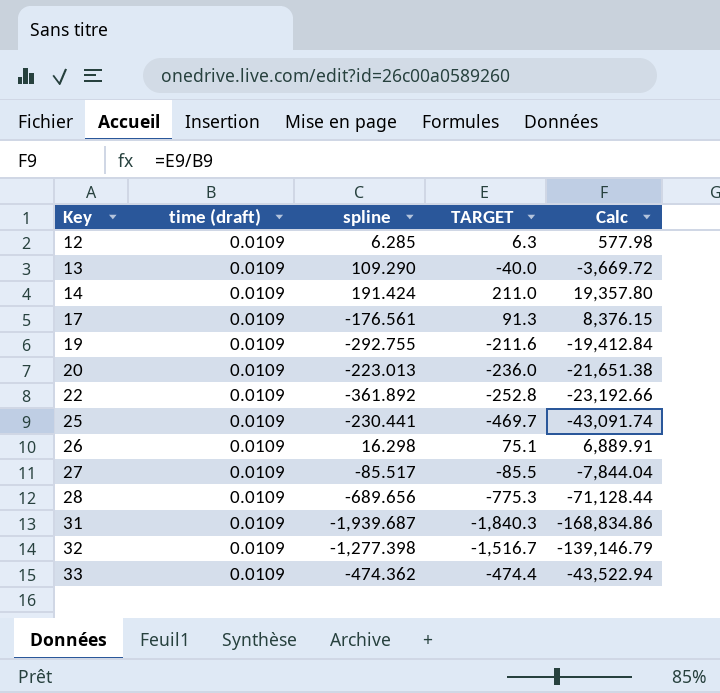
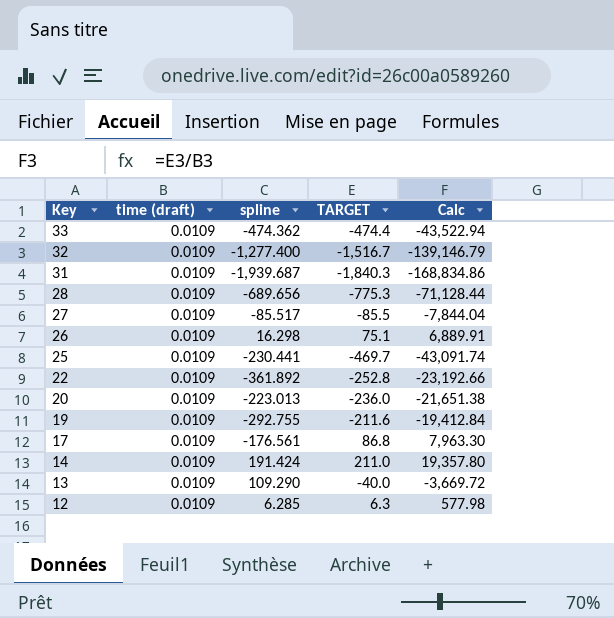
row order: Key ascending -> Key descending
32 | spline: -1,277.398 -> -1,277.400
17 | TARGET: 91.3 -> 86.8
17 | Calc: 8,376.15 -> 7,963.30

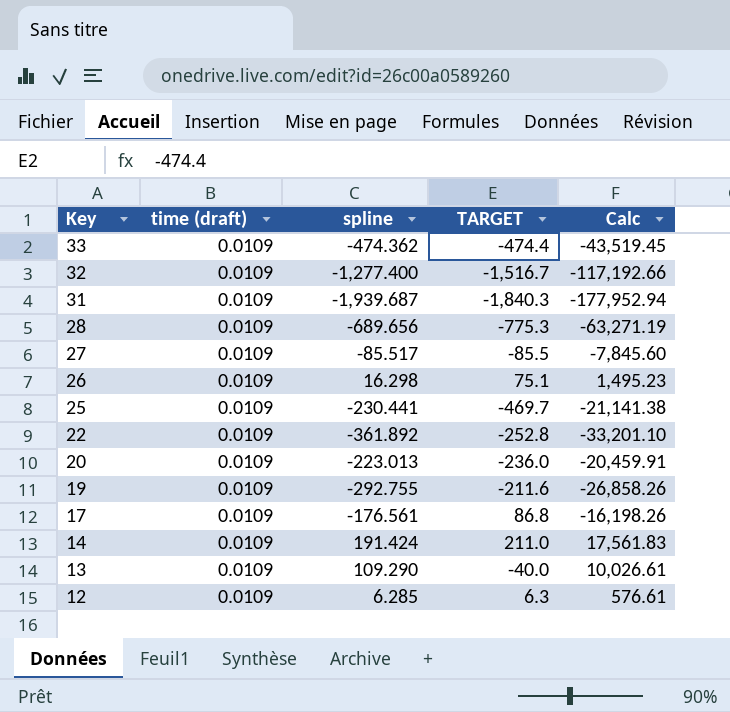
column Calc | formula: [TARGET] / [time (draft)] -> [spline] / [time (draft)]

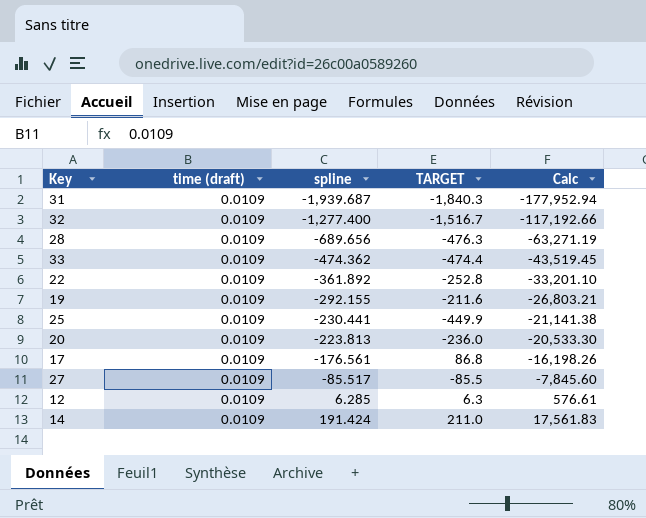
row order: Key descending -> spline ascending
row 26: 0.0109 | 16.298 | 75.1 | 1,495.23 -> none
row 13: 0.0109 | 109.290 | -40.0 | 10,026.61 -> none
28 | TARGET: -775.3 -> -476.3
19 | spline: -292.755 -> -292.155
19 | Calc: -26,858.26 -> -26,803.21
25 | TARGET: -469.7 -> -449.9
20 | spline: -223.013 -> -223.813
20 | Calc: -20,459.91 -> -20,533.30

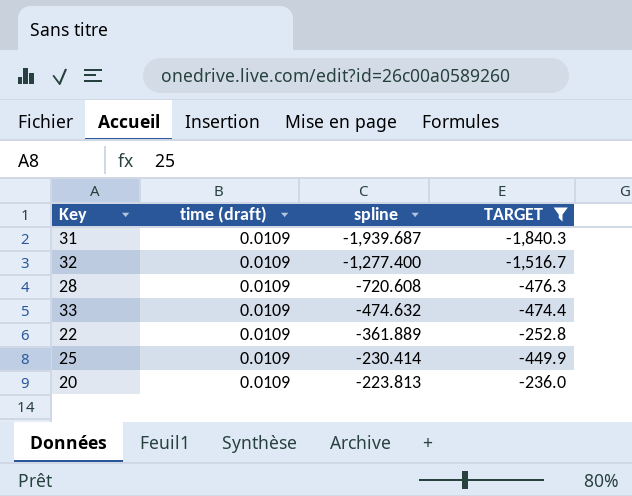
filter: none -> TARGET <= -236.0
column Calc | formula: [spline] / [time (draft)] -> none
28 | spline: -689.656 -> -720.608
33 | spline: -474.362 -> -474.632
22 | spline: -361.892 -> -361.889
25 | spline: -230.441 -> -230.414

